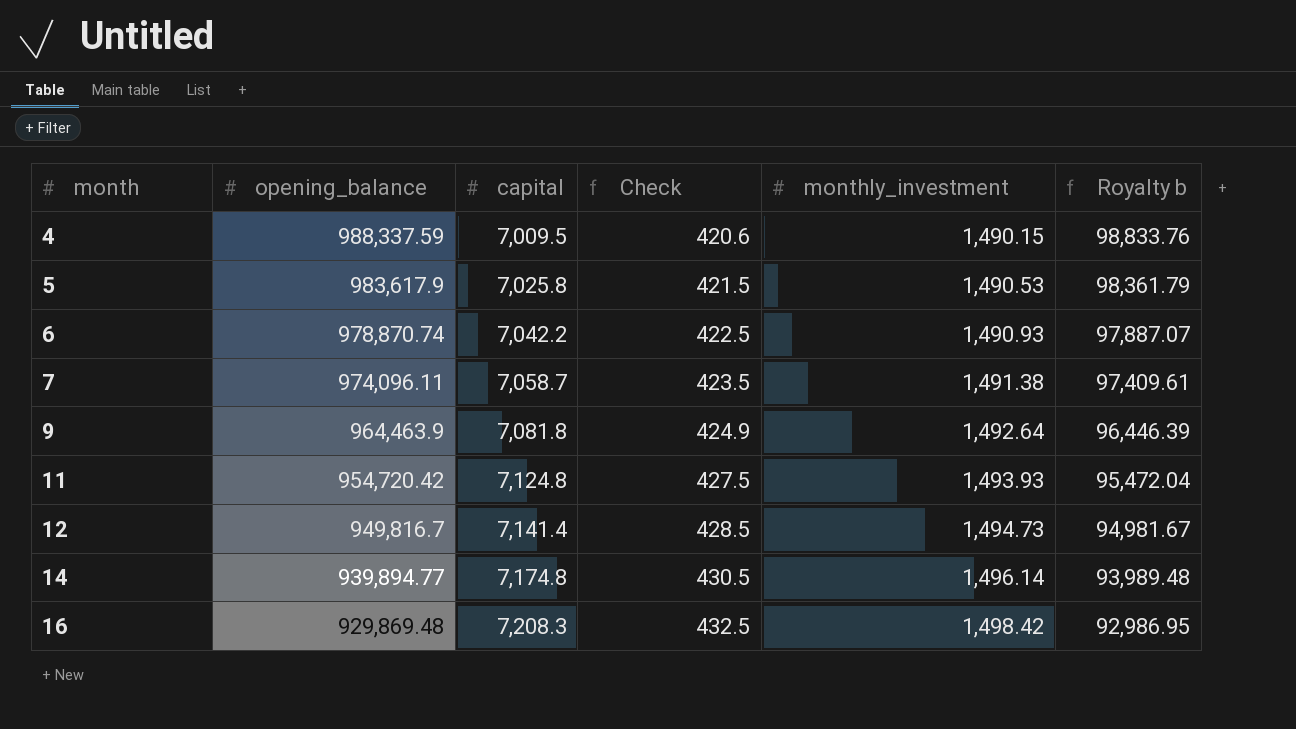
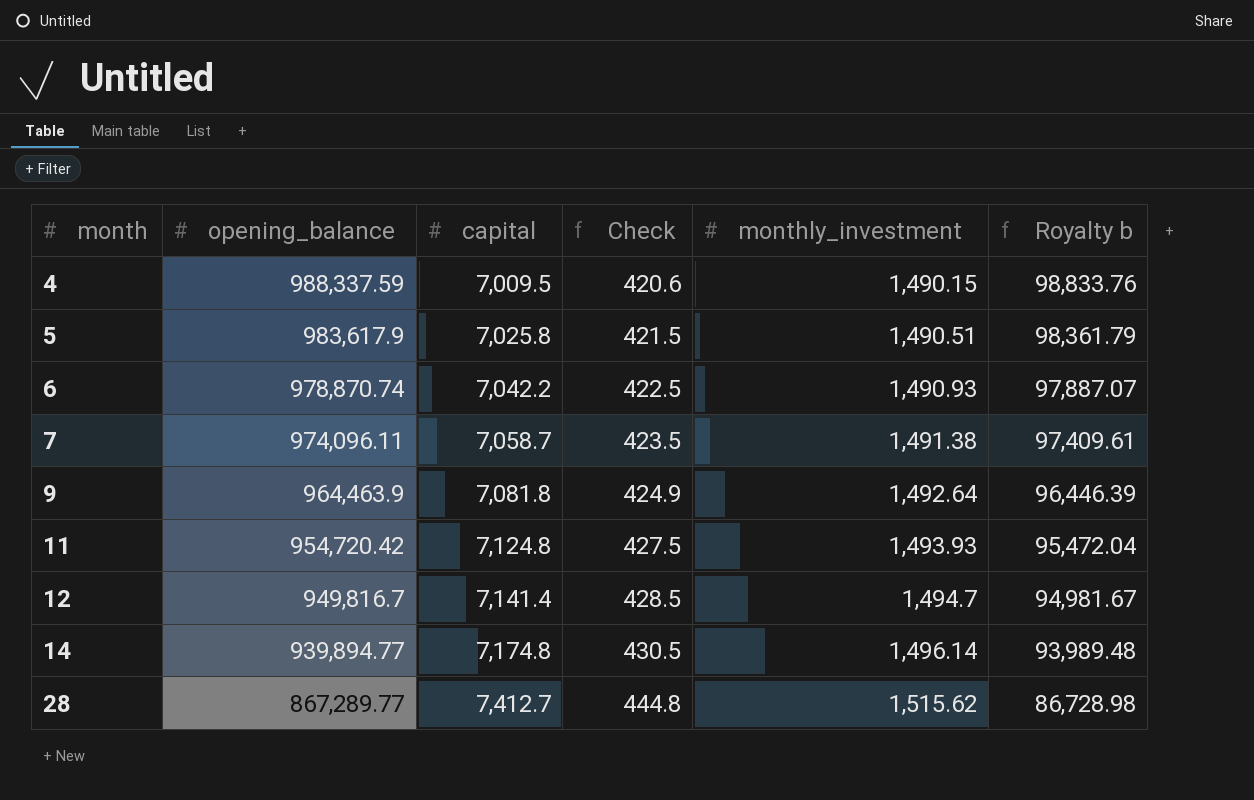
row 16: 929,869.48 | 7,208.3 | 432.5 | 1,498.42 | 92,986.95 -> none
5 | monthly_investment: 1,490.53 -> 1,490.51
12 | monthly_investment: 1,494.73 -> 1,494.7
row 28: none -> 867,289.77 | 7,412.7 | 444.8 | 1,515.62 | 86,728.98

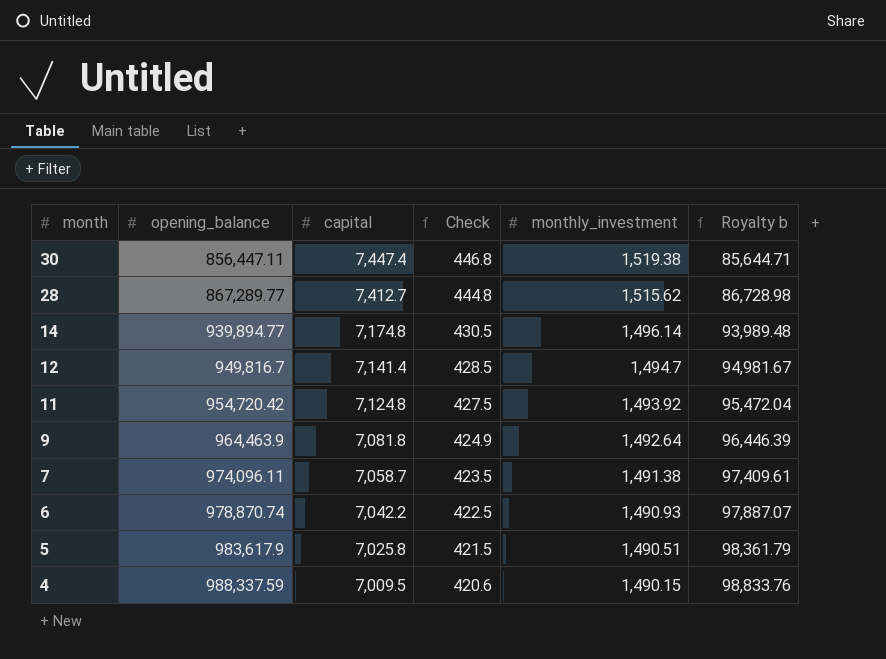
row order: month ascending -> month descending
row 30: none -> 856,447.11 | 7,447.4 | 446.8 | 1,519.38 | 85,644.71
11 | monthly_investment: 1,493.93 -> 1,493.92

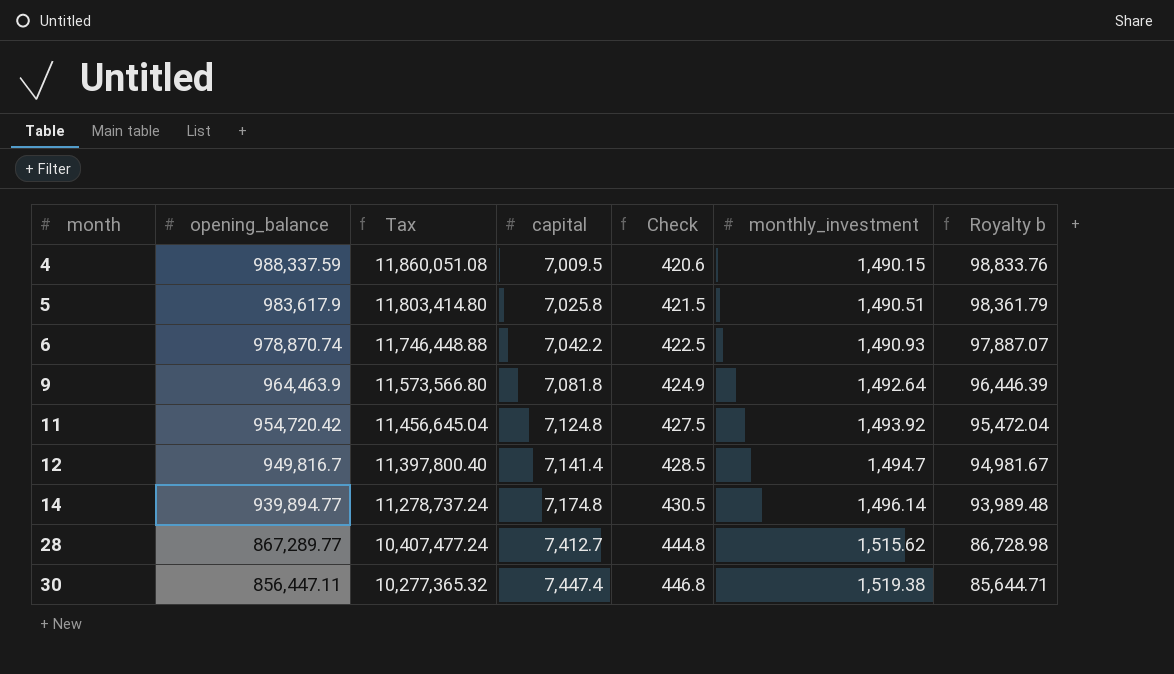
row order: month descending -> month ascending
column Tax | formula: none -> [opening_balance] * 12
row 7: 974,096.11 | 7,058.7 | 423.5 | 1,491.38 | 97,409.61 -> none

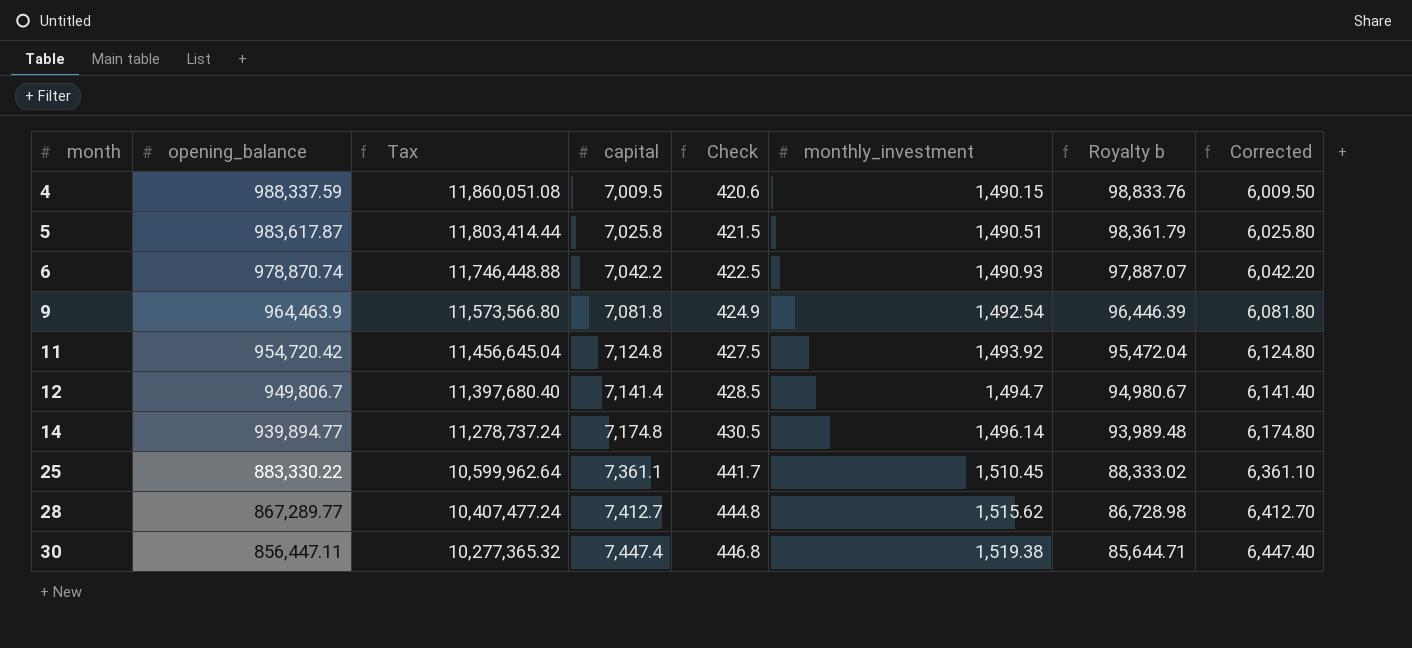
column Corrected | formula: none -> [capital] - 1000
5 | opening_balance: 983,617.9 -> 983,617.87
5 | Tax: 11,803,414.80 -> 11,803,414.44
9 | monthly_investment: 1,492.64 -> 1,492.54
12 | opening_balance: 949,816.7 -> 949,806.7
12 | Tax: 11,397,800.40 -> 11,397,680.40
12 | Royalty b: 94,981.67 -> 94,980.67
row 25: none -> 883,330.22 | 10,599,962.64 | 7,361.1 | 441.7 | 1,510.45 | 88,333.02 | 6,361.10

